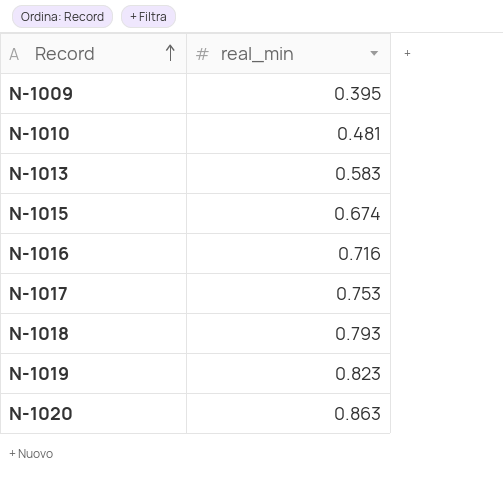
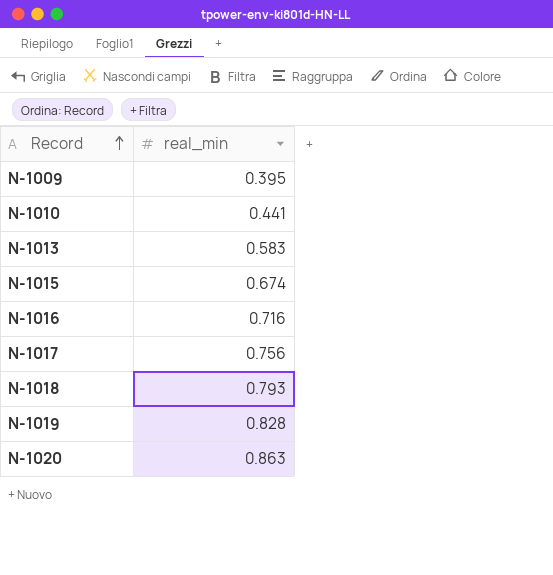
N-1010 | real_min: 0.481 -> 0.441
N-1017 | real_min: 0.753 -> 0.756
N-1019 | real_min: 0.823 -> 0.828

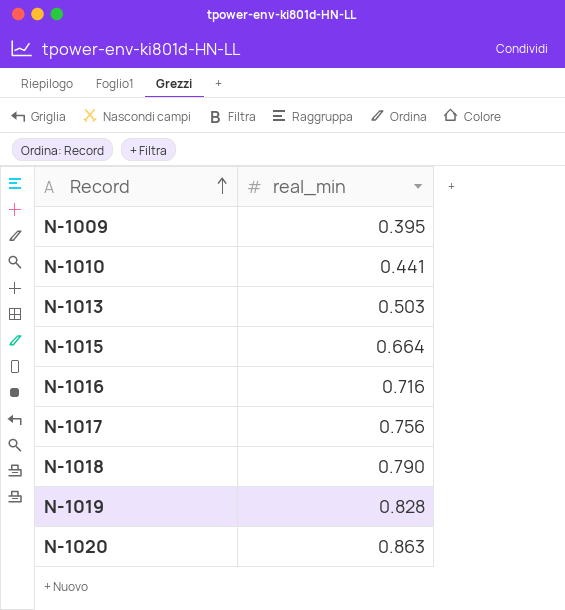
N-1013 | real_min: 0.583 -> 0.503
N-1015 | real_min: 0.674 -> 0.664
N-1018 | real_min: 0.793 -> 0.790

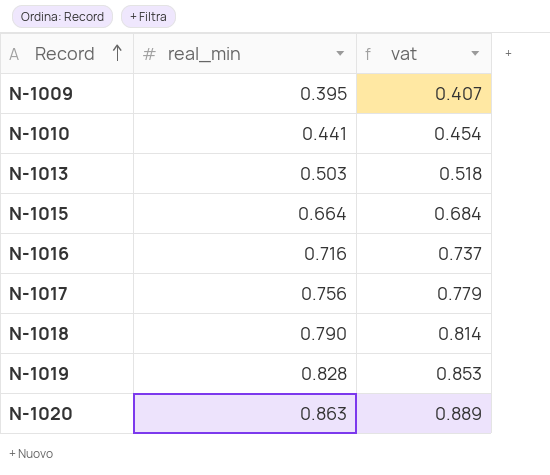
column vat | formula: none -> [real_min] * 1.03

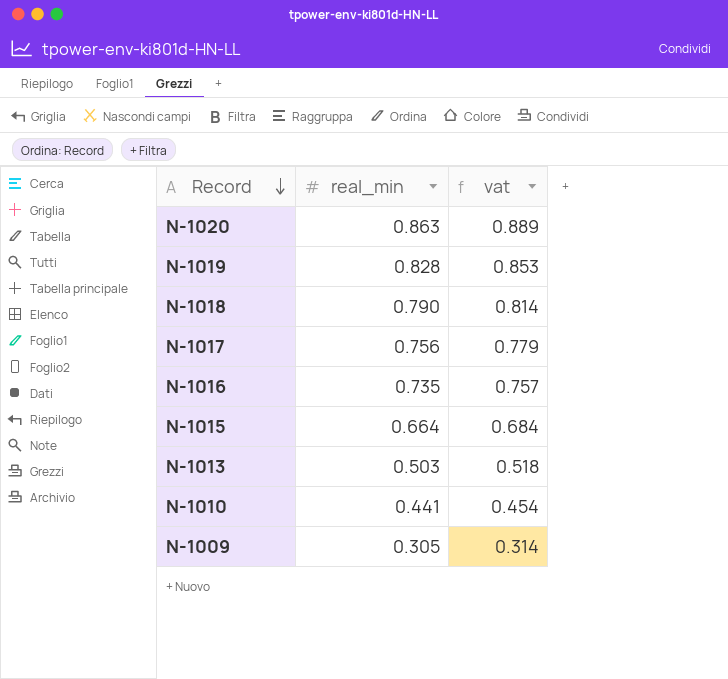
row order: Record ascending -> Record descending
N-1016 | real_min: 0.716 -> 0.735
N-1016 | vat: 0.737 -> 0.757
N-1009 | real_min: 0.395 -> 0.305
N-1009 | vat: 0.407 -> 0.314

